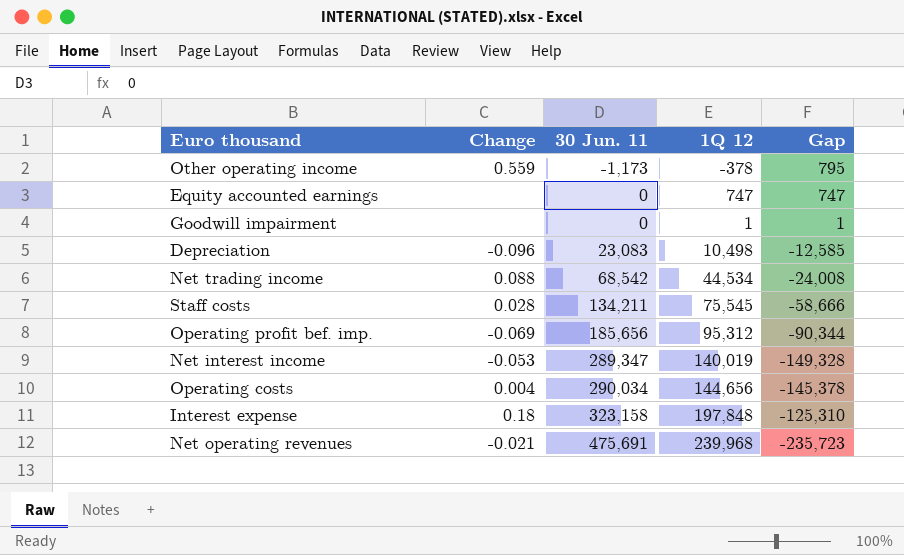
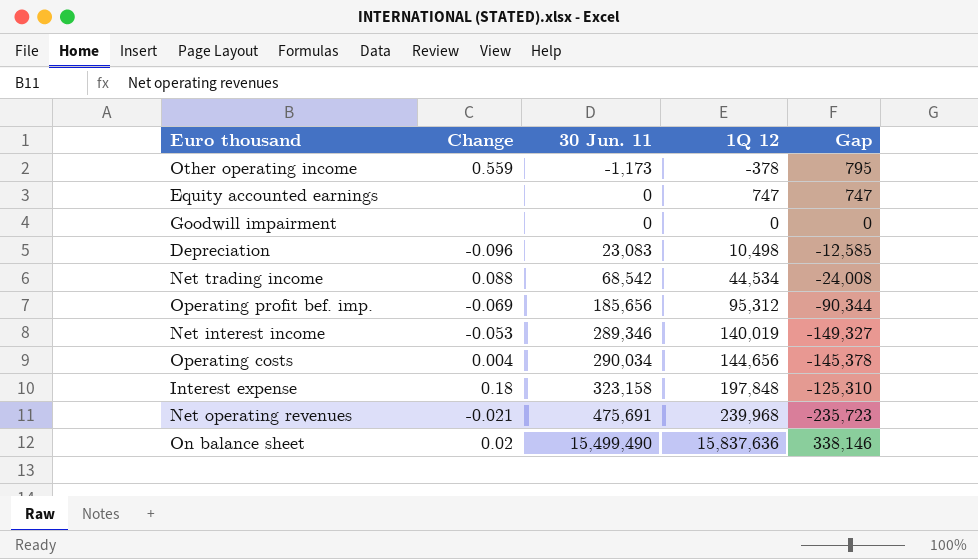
row Staff costs: 0.028 | 134,211 | 75,545 | -58,666 -> none
Goodwill impairment | 1Q 12: 1 -> 0
Goodwill impairment | Gap: 1 -> 0
Net interest income | 30 Jun. 11: 289,347 -> 289,346
Net interest income | Gap: -149,328 -> -149,327
row On balance sheet: none -> 0.02 | 15,499,490 | 15,837,636 | 338,146

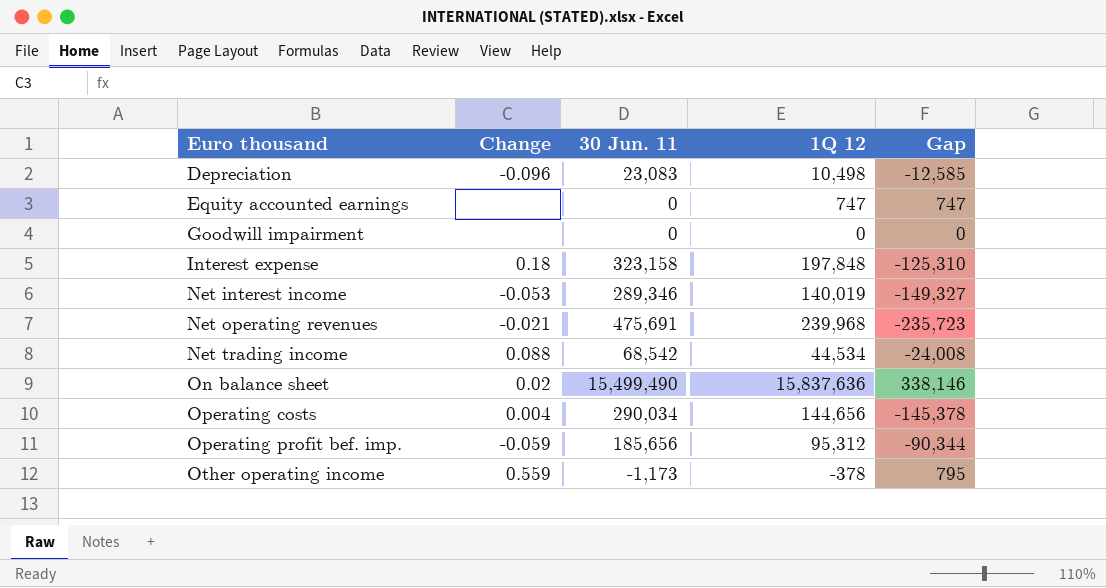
row order: 30 Jun. 11 ascending -> Euro thousand ascending
Operating profit bef. imp. | Change: -0.069 -> -0.059

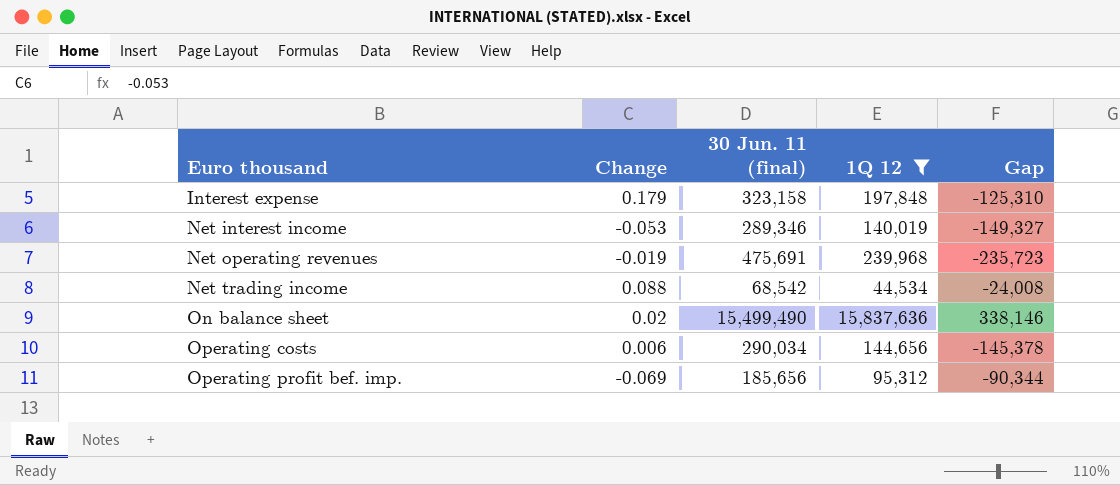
filter: none -> 1Q 12 >= 44,534
column name: 30 Jun. 11 -> 30 Jun. 11 (final)
Interest expense | Change: 0.18 -> 0.179
Net operating revenues | Change: -0.021 -> -0.019
Operating costs | Change: 0.004 -> 0.006
Operating profit bef. imp. | Change: -0.059 -> -0.069

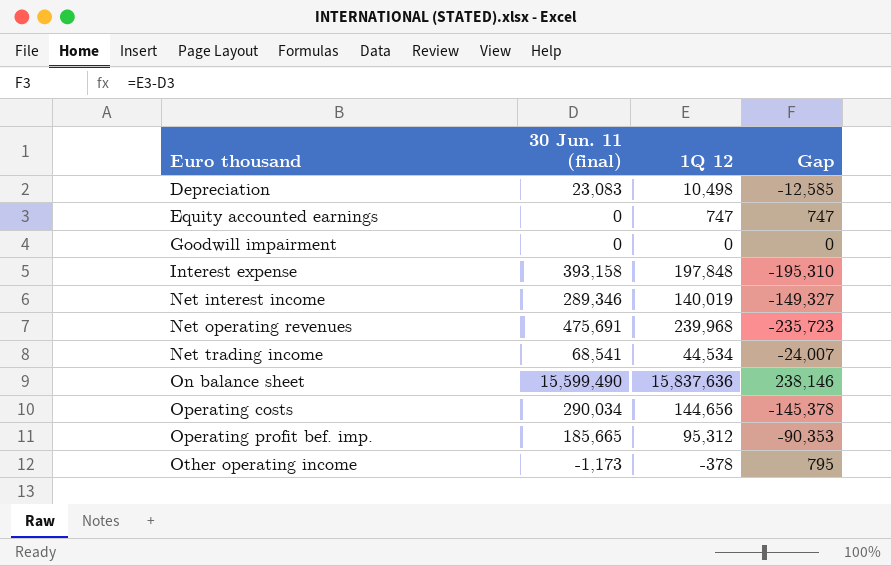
filter: 1Q 12 >= 44,534 -> none
column Change | position: 2 -> none
Interest expense | 30 Jun. 11 (final): 323,158 -> 393,158
Interest expense | Gap: -125,310 -> -195,310
Net trading income | 30 Jun. 11 (final): 68,542 -> 68,541
Net trading income | Gap: -24,008 -> -24,007
On balance sheet | 30 Jun. 11 (final): 15,499,490 -> 15,599,490
On balance sheet | Gap: 338,146 -> 238,146
Operating profit bef. imp. | 30 Jun. 11 (final): 185,656 -> 185,665
Operating profit bef. imp. | Gap: -90,344 -> -90,353

